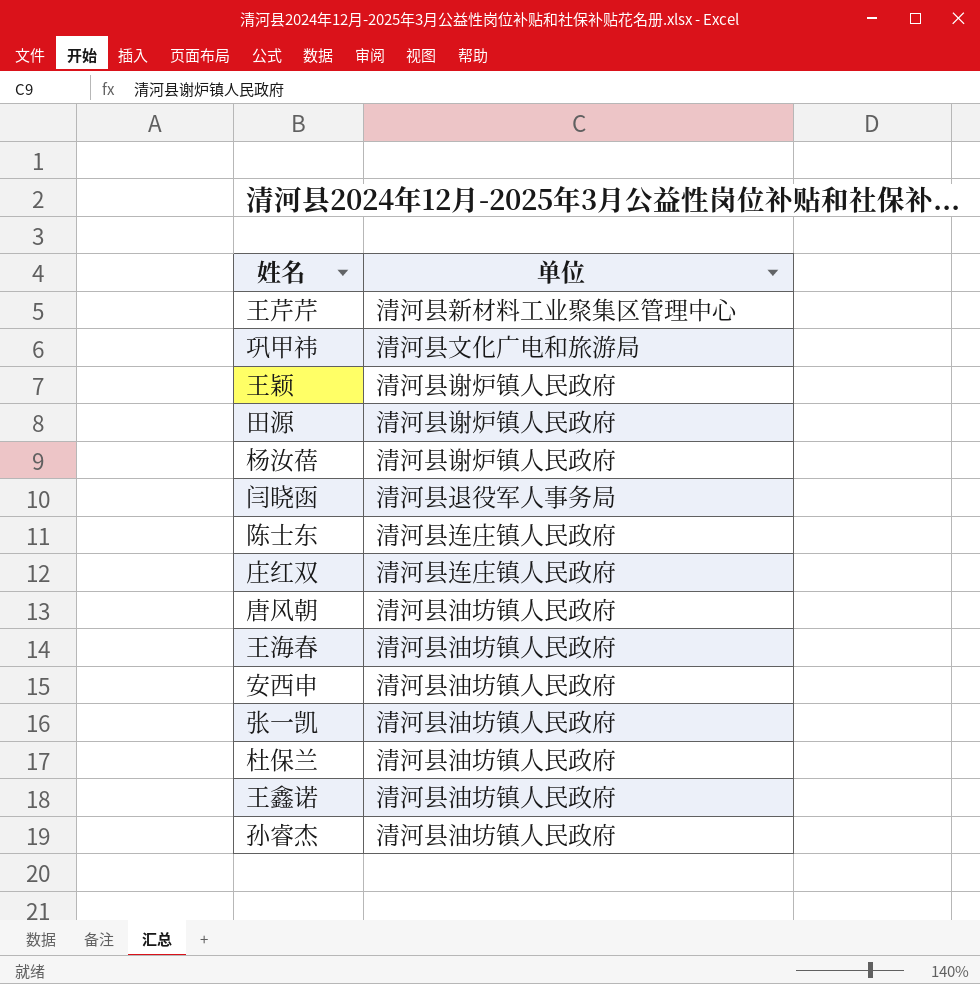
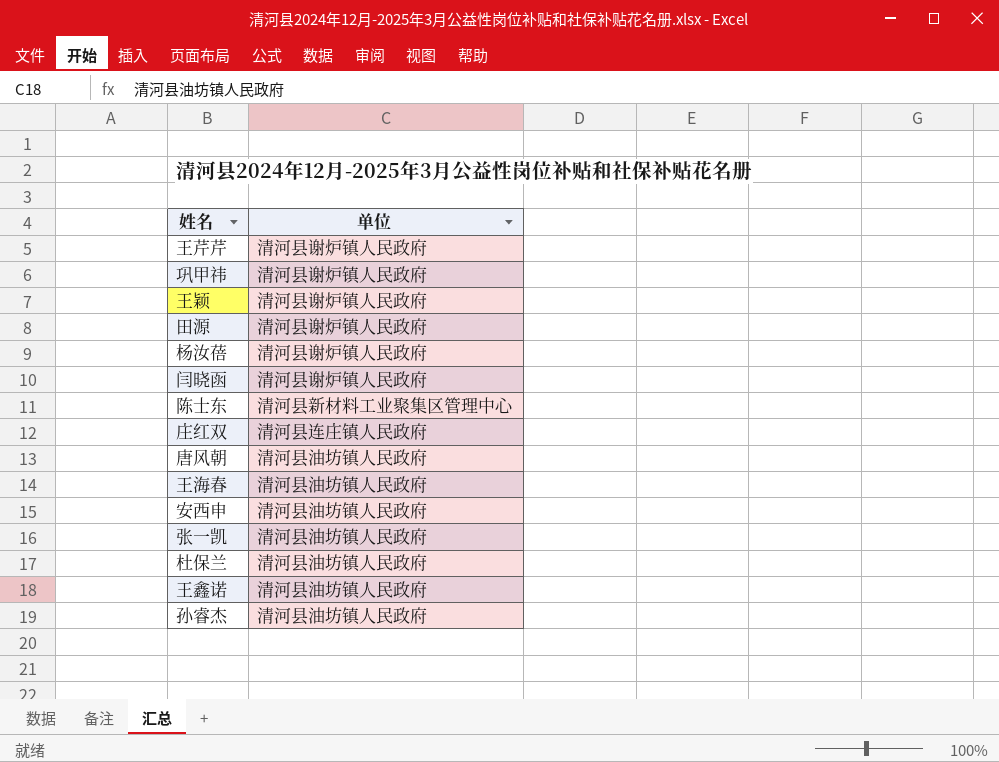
王芹芹 | 单位: 清河县新材料工业聚集区管理中心 -> 清河县谢炉镇人民政府
巩甲祎 | 单位: 清河县文化广电和旅游局 -> 清河县谢炉镇人民政府
闫晓函 | 单位: 清河县退役军人事务局 -> 清河县谢炉镇人民政府
陈士东 | 单位: 清河县连庄镇人民政府 -> 清河县新材料工业聚集区管理中心

